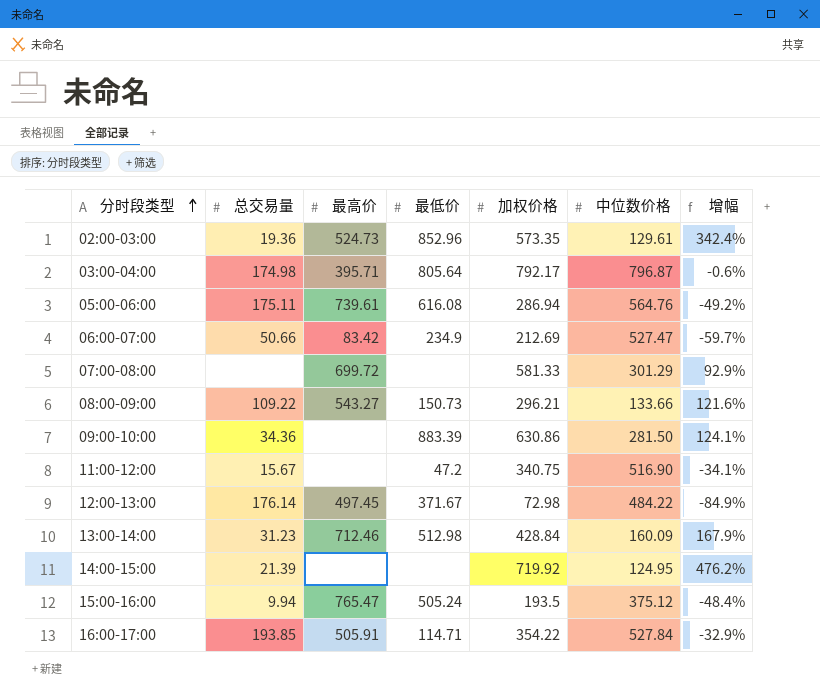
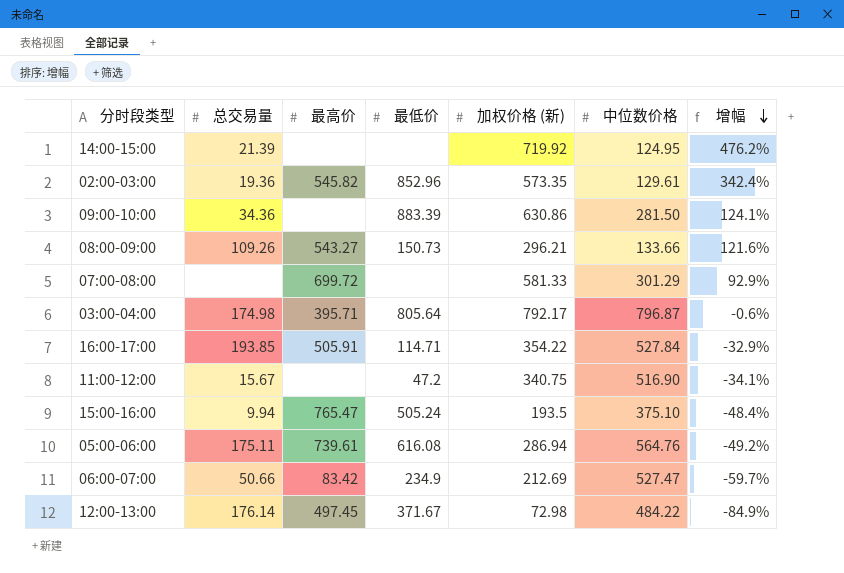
row order: 分时段类型 ascending -> 增幅 descending
column name: 加权价格 -> 加权价格 (新)
row 13:00-14:00: 31.23 | 712.46 | 512.98 | 428.84 | 160.09 | 167.9% -> none
02:00-03:00 | 最高价: 524.73 -> 545.82
08:00-09:00 | 总交易量: 109.22 -> 109.26
15:00-16:00 | 中位数价格: 375.12 -> 375.10

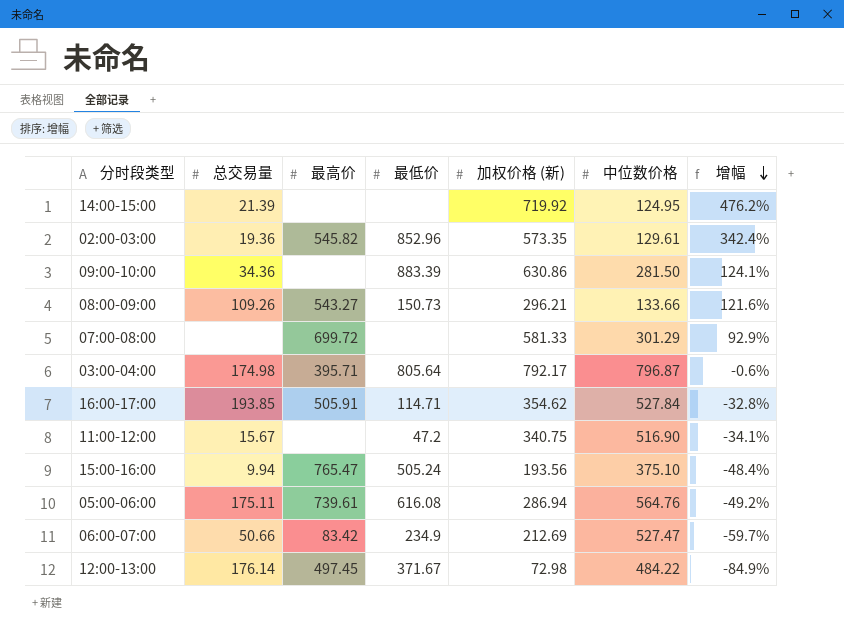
16:00-17:00 | 加权价格 (新): 354.22 -> 354.62
16:00-17:00 | 增幅: -32.9% -> -32.8%
15:00-16:00 | 加权价格 (新): 193.5 -> 193.56

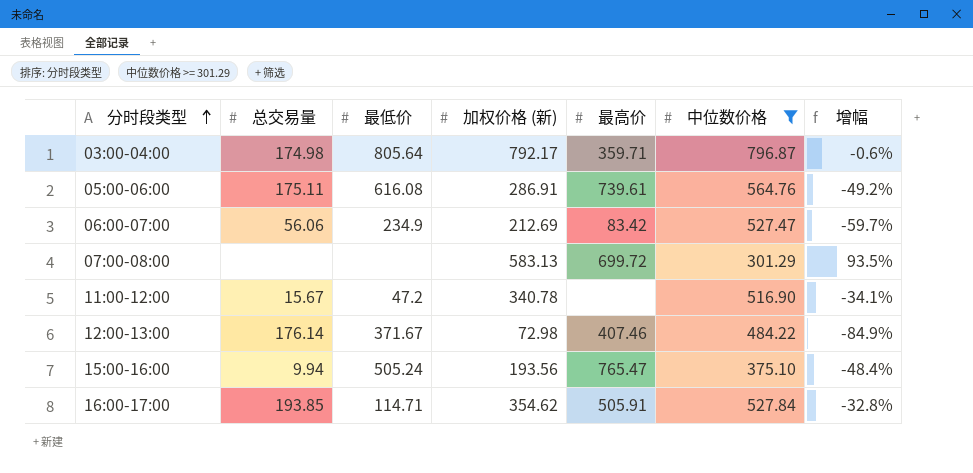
filter: none -> 中位数价格 >= 301.29
row order: 增幅 descending -> 分时段类型 ascending
column 最高价 | position: 3 -> 5
03:00-04:00 | 最高价: 395.71 -> 359.71
05:00-06:00 | 加权价格 (新): 286.94 -> 286.91
06:00-07:00 | 总交易量: 50.66 -> 56.06
07:00-08:00 | 加权价格 (新): 581.33 -> 583.13
07:00-08:00 | 增幅: 92.9% -> 93.5%
11:00-12:00 | 加权价格 (新): 340.75 -> 340.78
12:00-13:00 | 最高价: 497.45 -> 407.46

